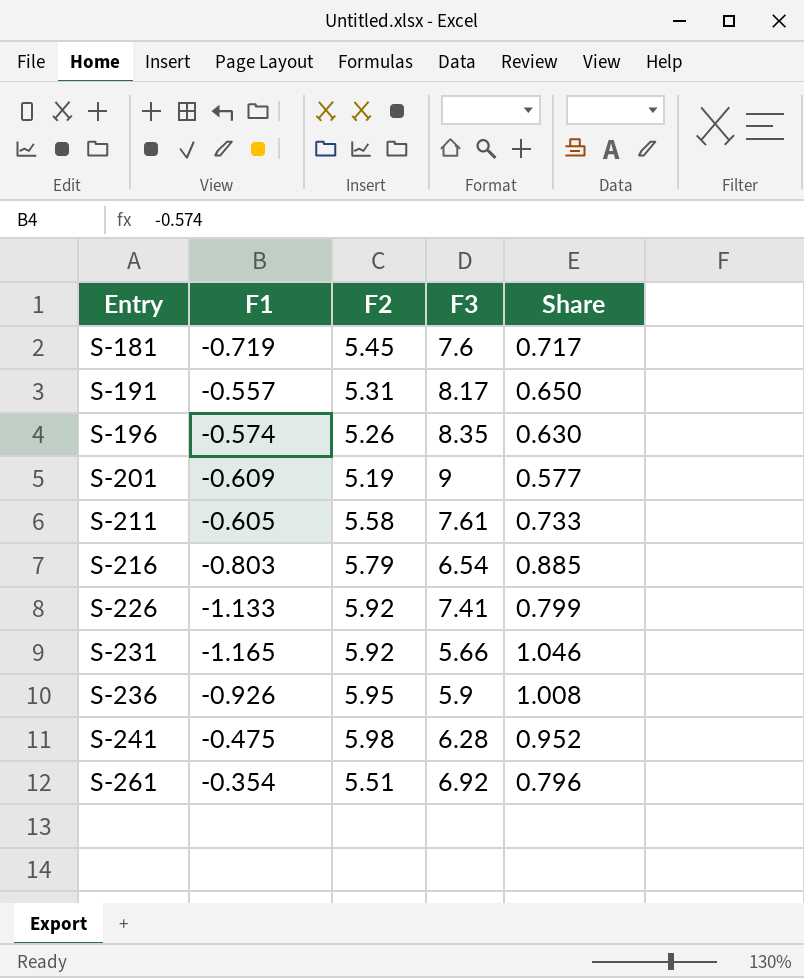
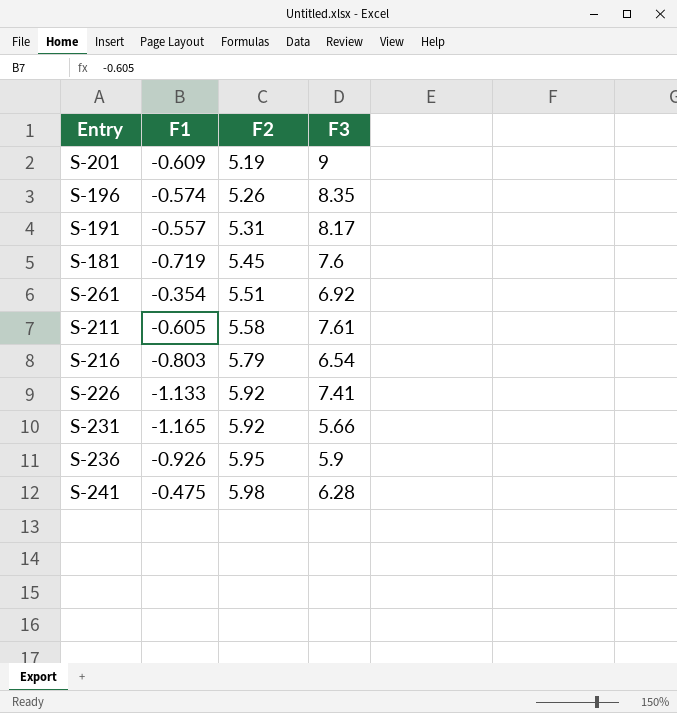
row order: Entry ascending -> F2 ascending
column Share | formula: [F2] / [F3] -> none

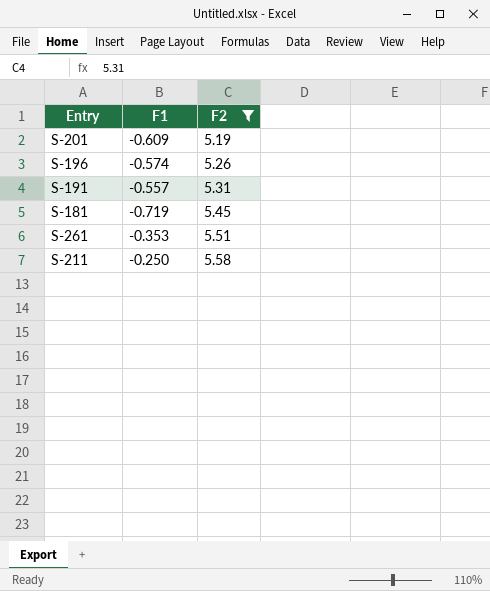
filter: none -> F2 <= 5.58
column F3 | position: 4 -> none
S-261 | F1: -0.354 -> -0.353
S-211 | F1: -0.605 -> -0.250

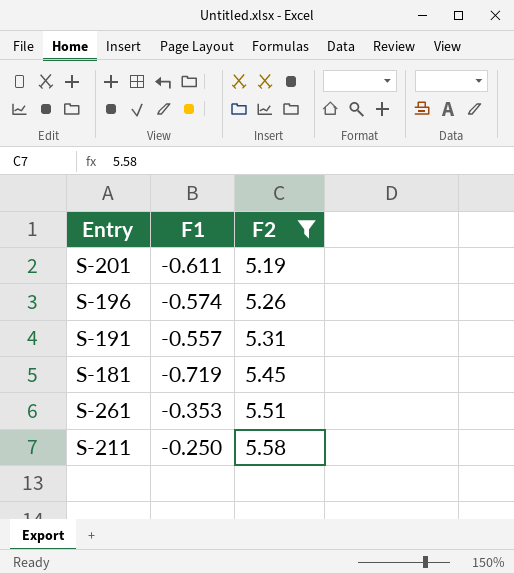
S-201 | F1: -0.609 -> -0.611

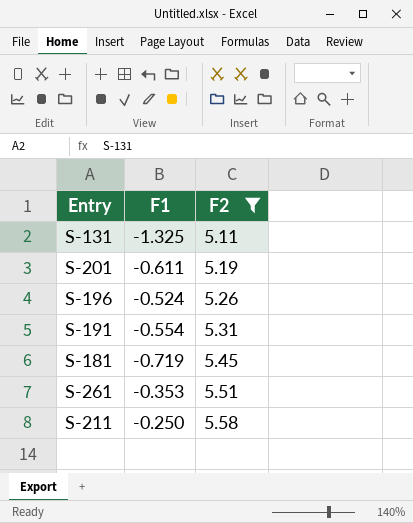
row S-131: none -> -1.325 | 5.11
S-196 | F1: -0.574 -> -0.524
S-191 | F1: -0.557 -> -0.554

